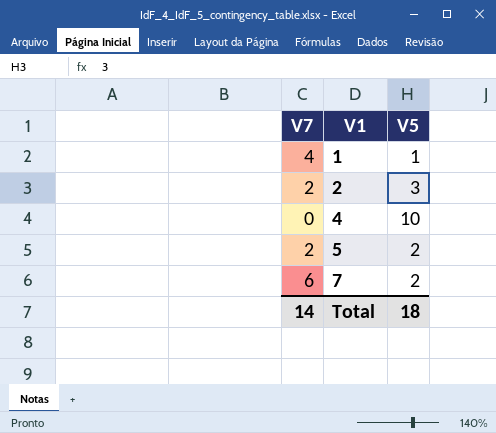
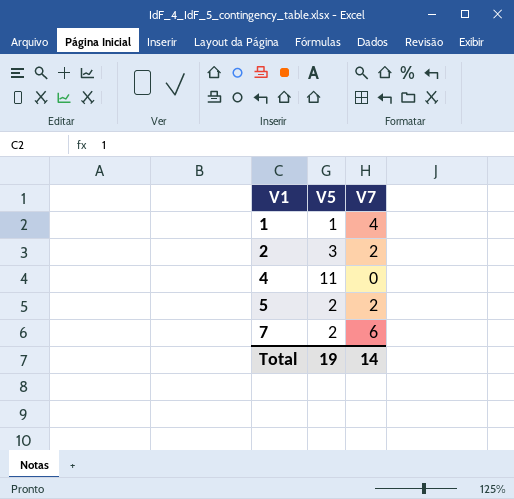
column V7 | position: 1 -> 3
4 | V5: 10 -> 11
Total | V5: 18 -> 19

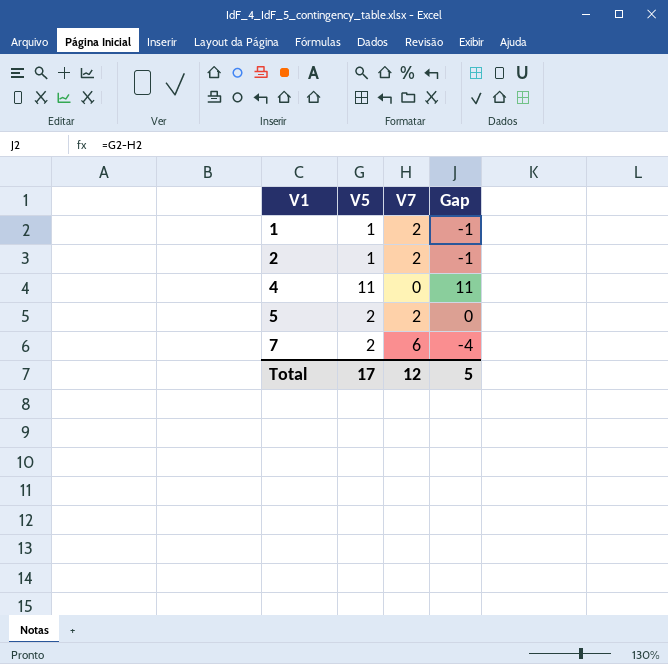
column Gap | formula: none -> [V5] - [V7]
1 | V7: 4 -> 2
2 | V5: 3 -> 1
Total | V5: 19 -> 17
Total | V7: 14 -> 12

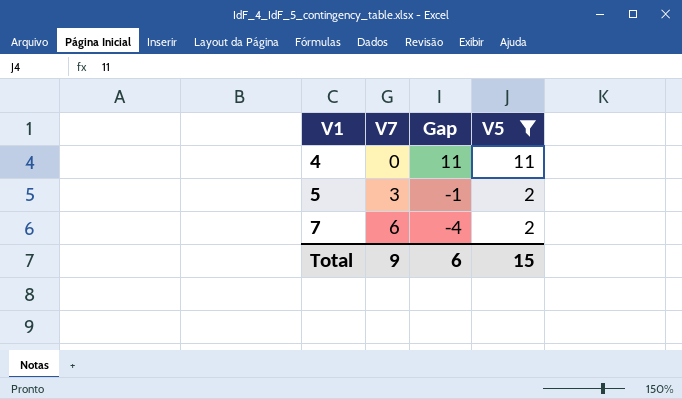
filter: none -> V5 != 1
column V5 | position: 2 -> 4
5 | V7: 2 -> 3
5 | Gap: 0 -> -1
Total | V7: 12 -> 9
Total | Gap: 5 -> 6
Total | V5: 17 -> 15

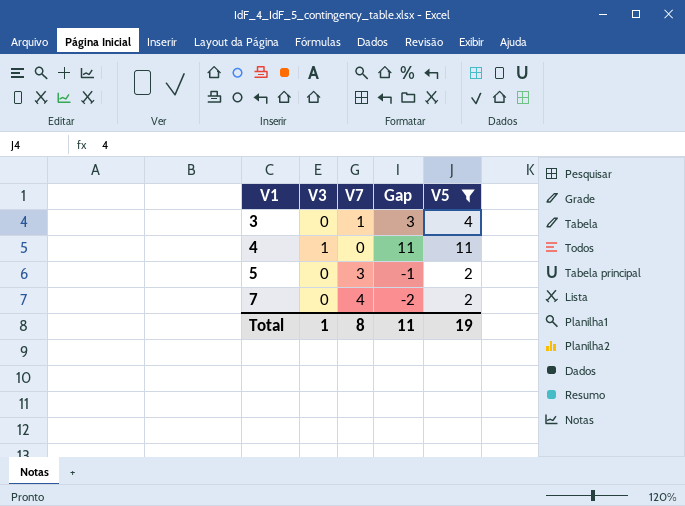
column V3 | position: none -> 2
row 3: none -> 0 | 1 | 3 | 4
7 | V7: 6 -> 4
7 | Gap: -4 -> -2
Total | V7: 9 -> 8
Total | Gap: 6 -> 11
Total | V5: 15 -> 19

